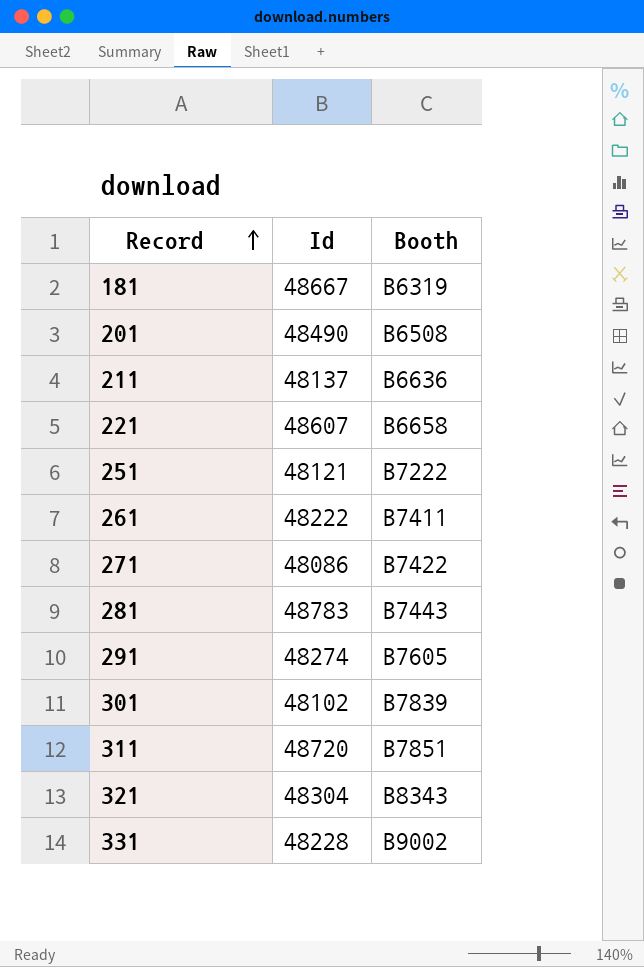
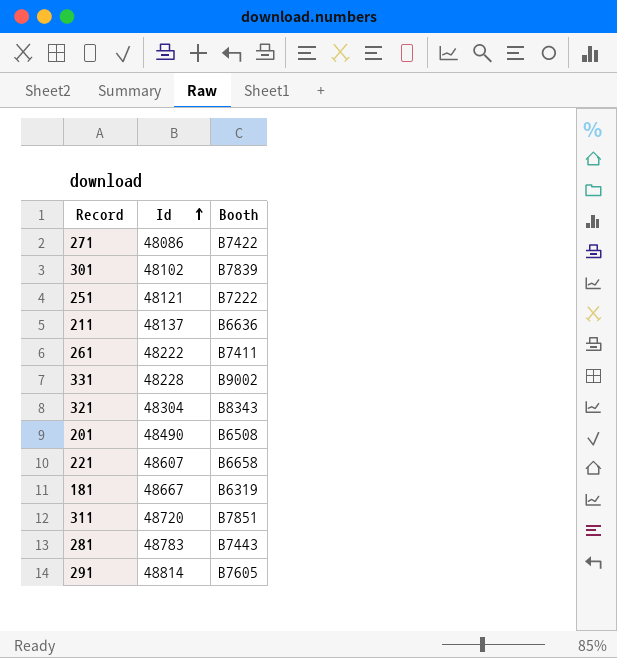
row order: Record ascending -> Id ascending
291 | Id: 48274 -> 48814

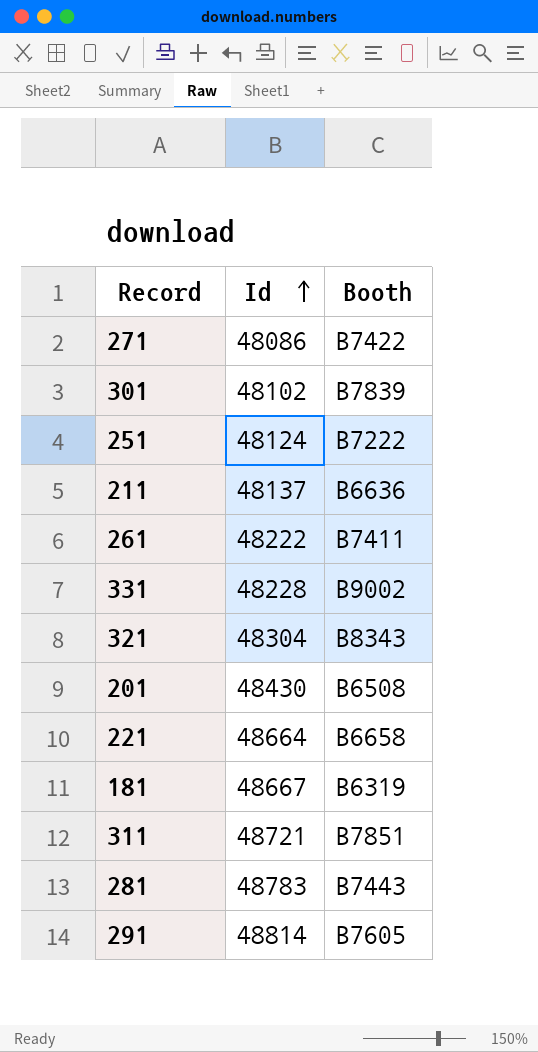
251 | Id: 48121 -> 48124
201 | Id: 48490 -> 48430
221 | Id: 48607 -> 48664
311 | Id: 48720 -> 48721

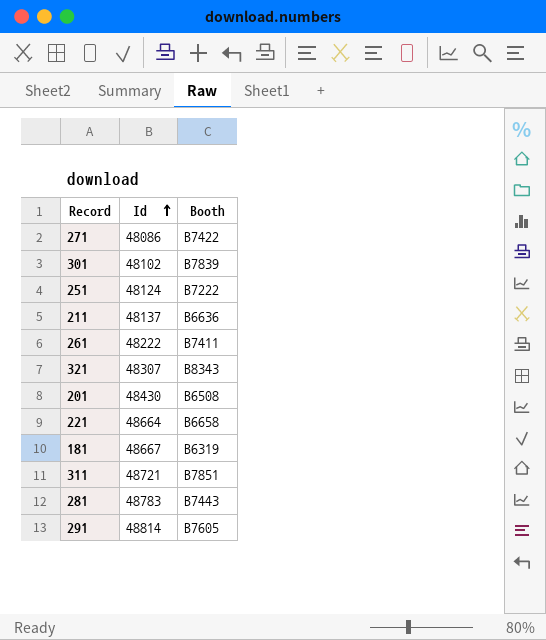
row 331: 48228 | B9002 -> none
321 | Id: 48304 -> 48307

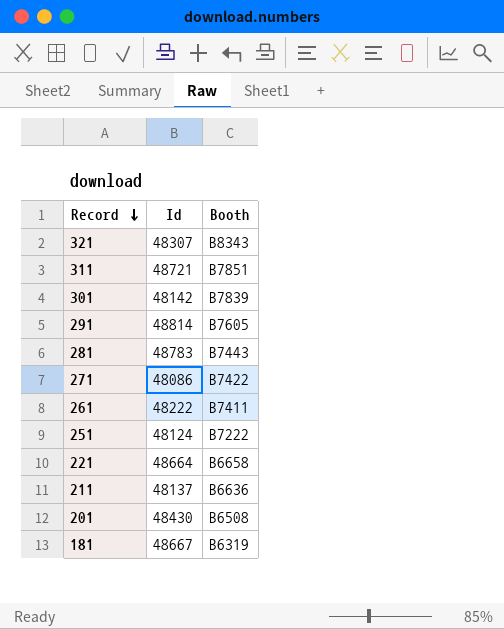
row order: Id ascending -> Record descending
301 | Id: 48102 -> 48142

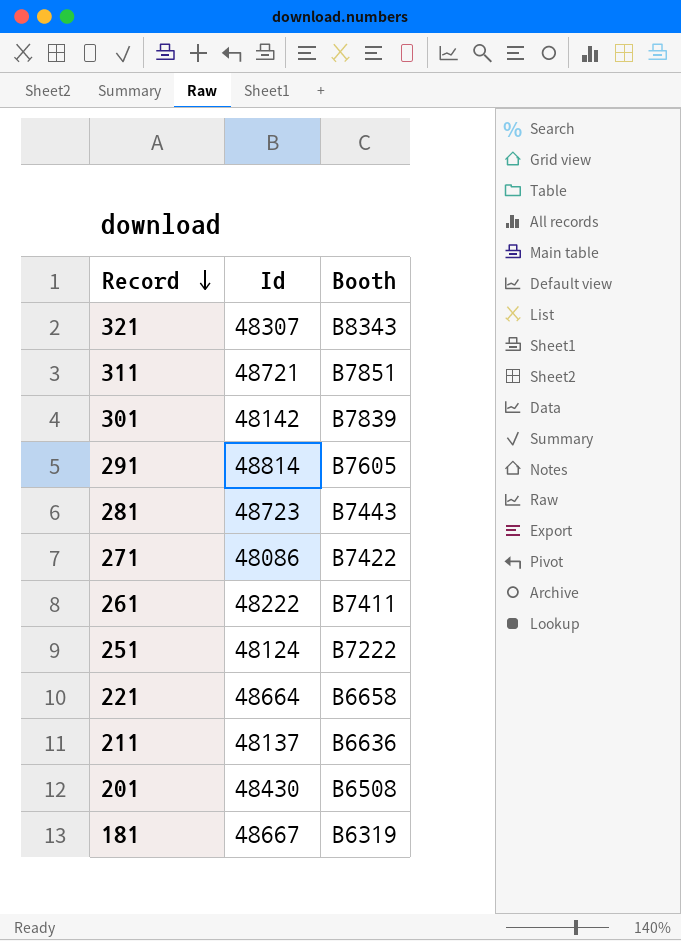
281 | Id: 48783 -> 48723

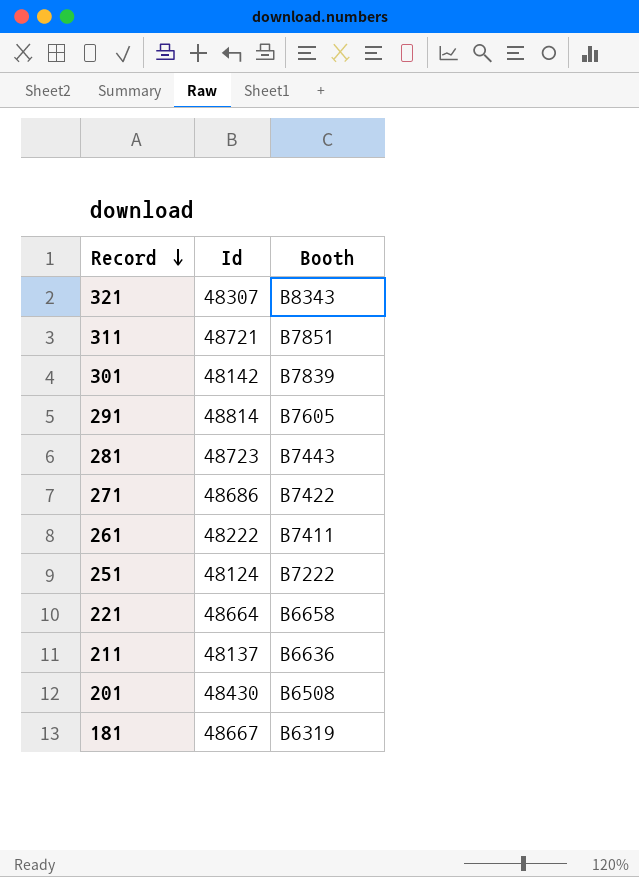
271 | Id: 48086 -> 48686

